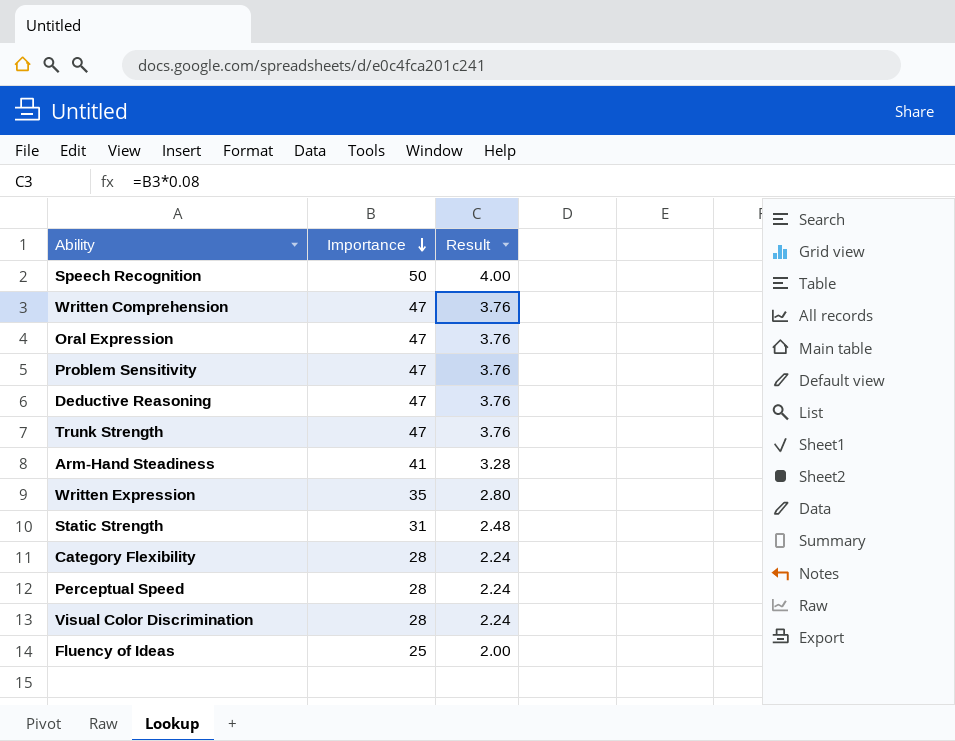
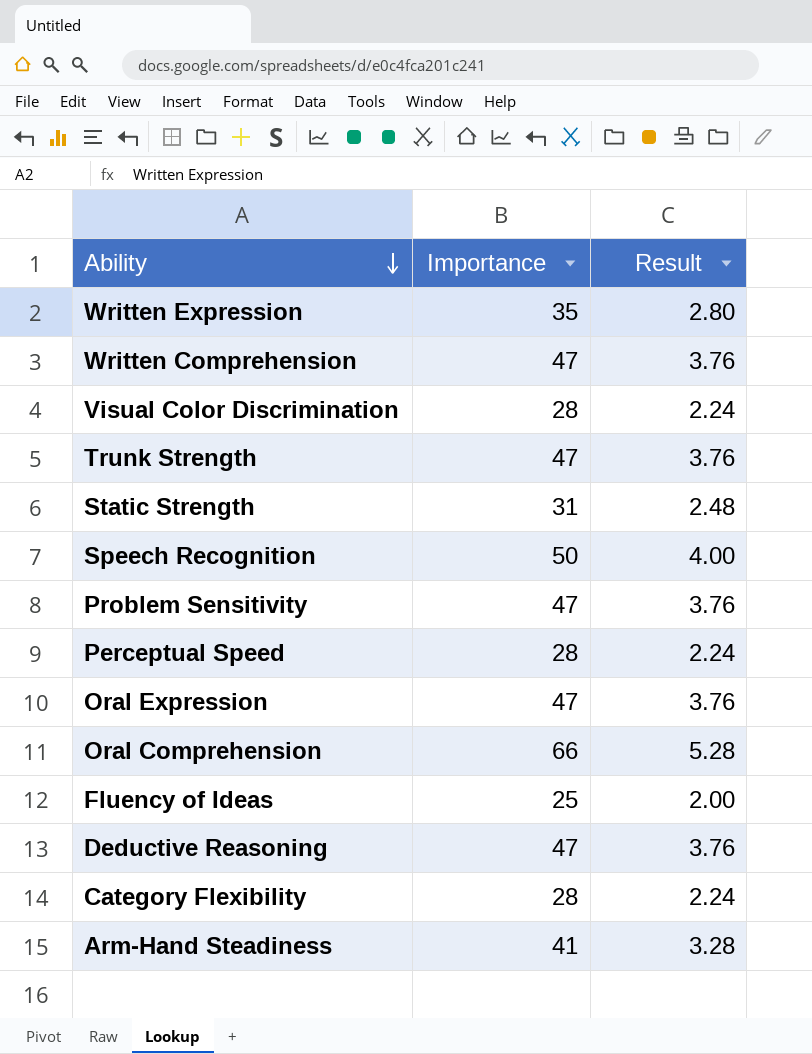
row order: Importance descending -> Ability descending
row Oral Comprehension: none -> 66 | 5.28

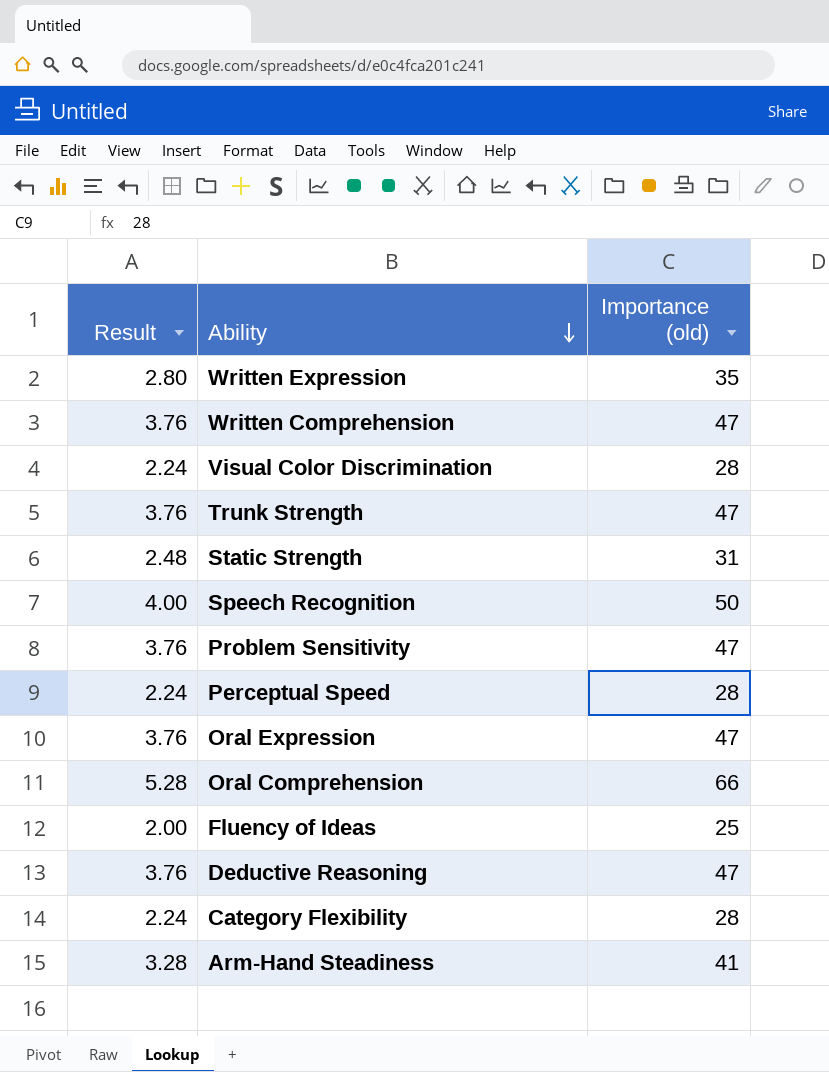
column Result | position: 3 -> 1
column name: Importance -> Importance (old)

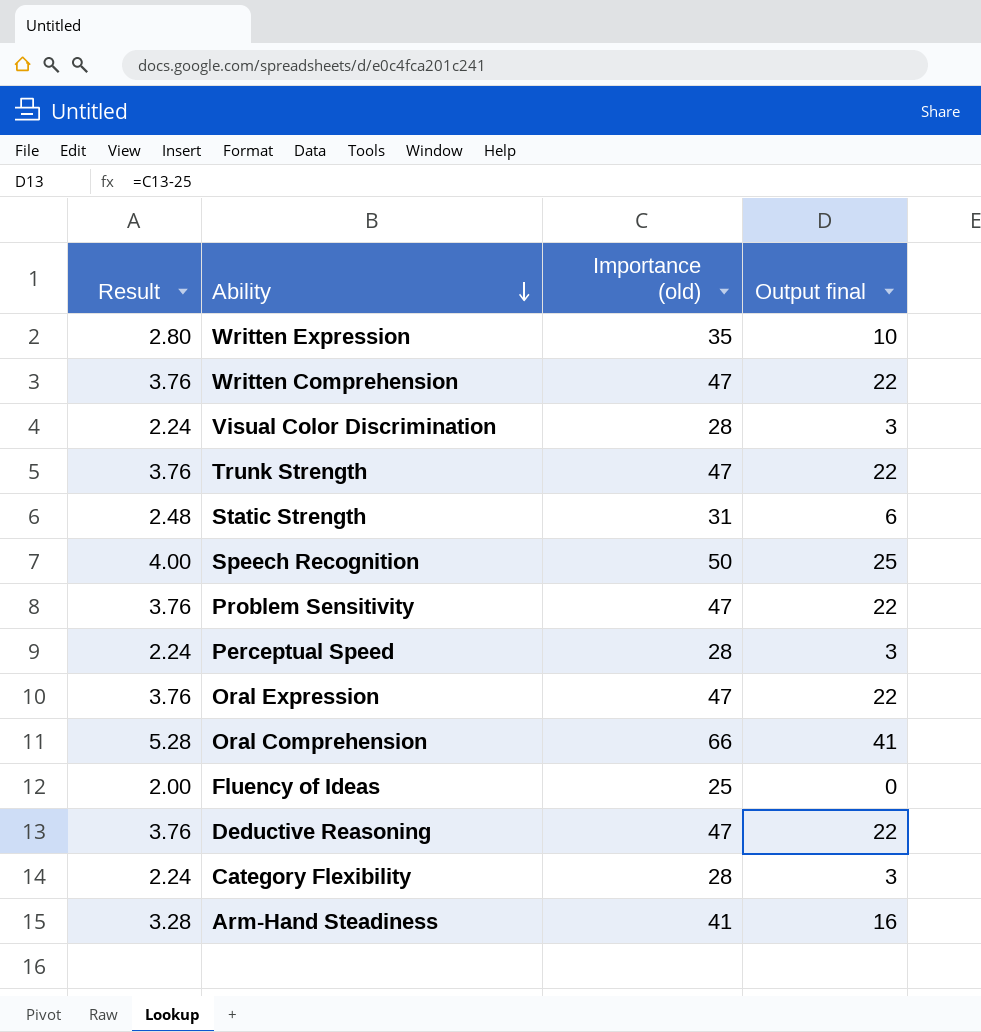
column Output final | formula: none -> [Importance (old)] - 25

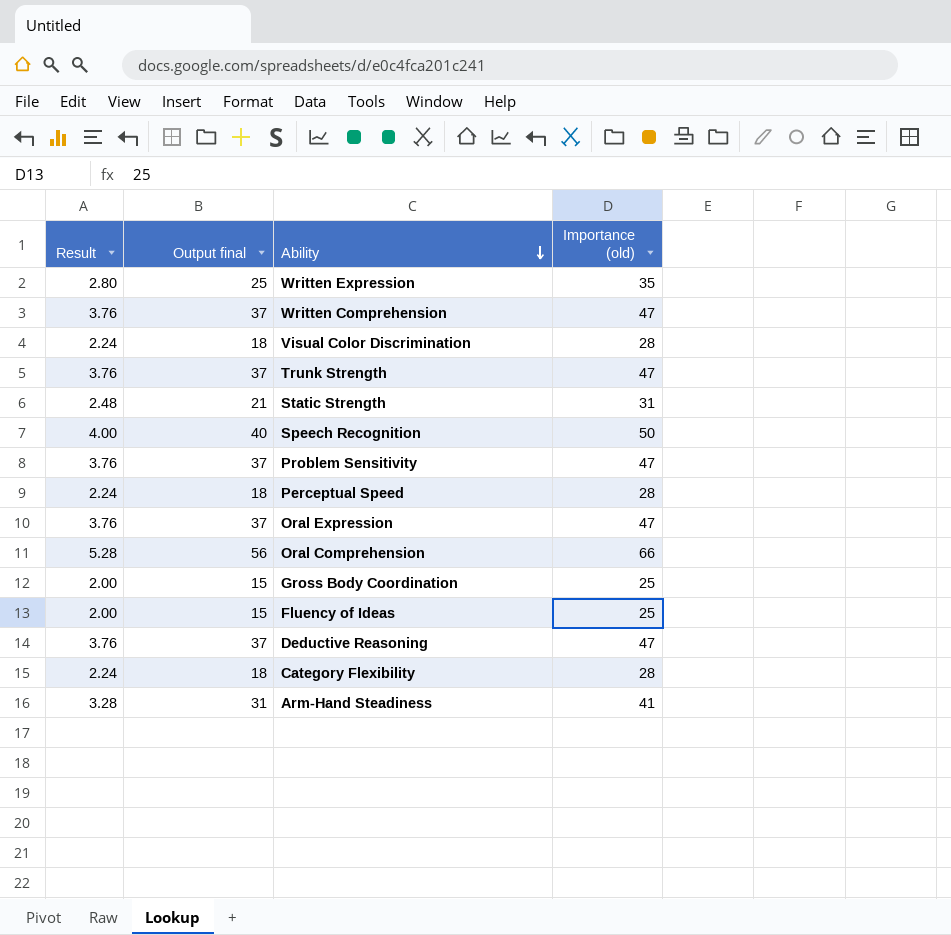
column Output final | formula: [Importance (old)] - 25 -> [Importance (old)] - 10
column Output final | position: 4 -> 2
row Gross Body Coordination: none -> 2.00 | 15 | 25

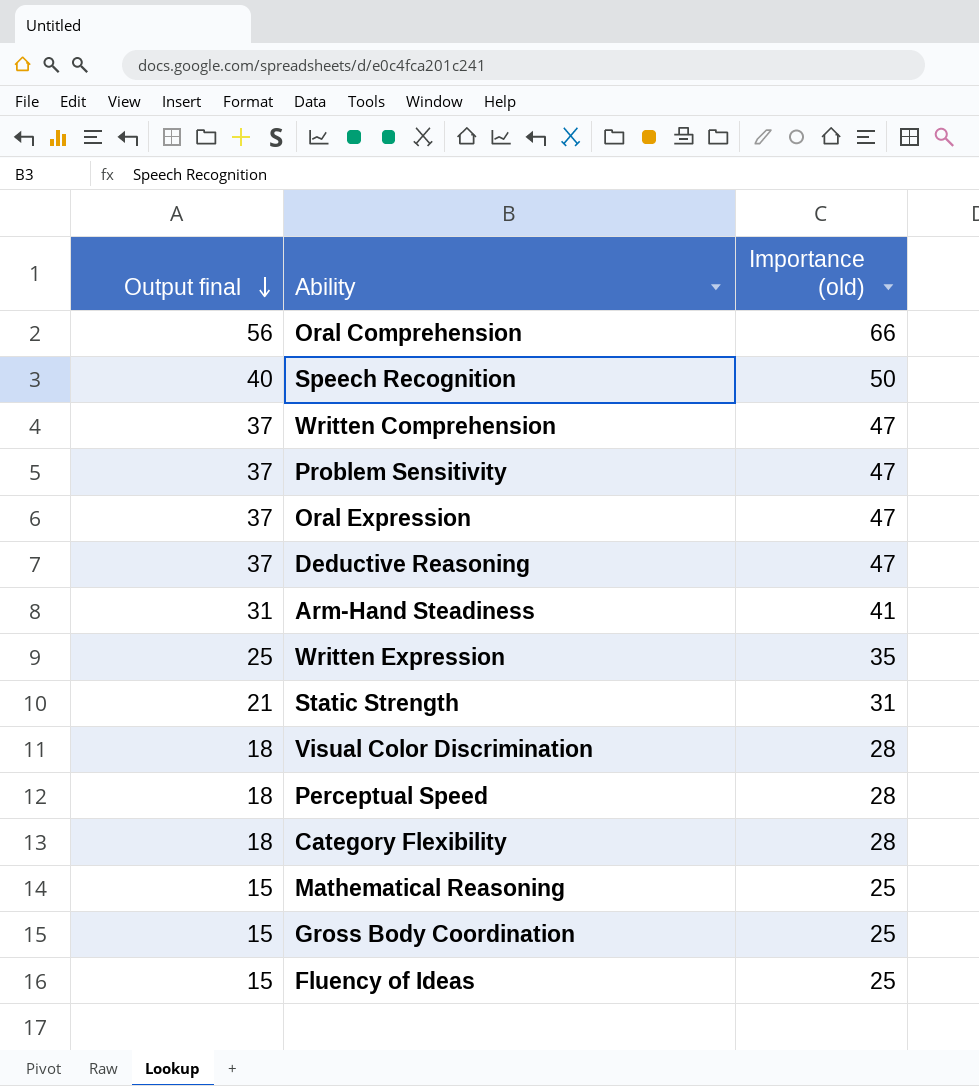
row order: Ability descending -> Output final descending
column Result | formula: [Importance (old)] * 0.08 -> none
row Trunk Strength: 3.76 | 37 | 47 -> none
row Mathematical Reasoning: none -> 15 | 25

